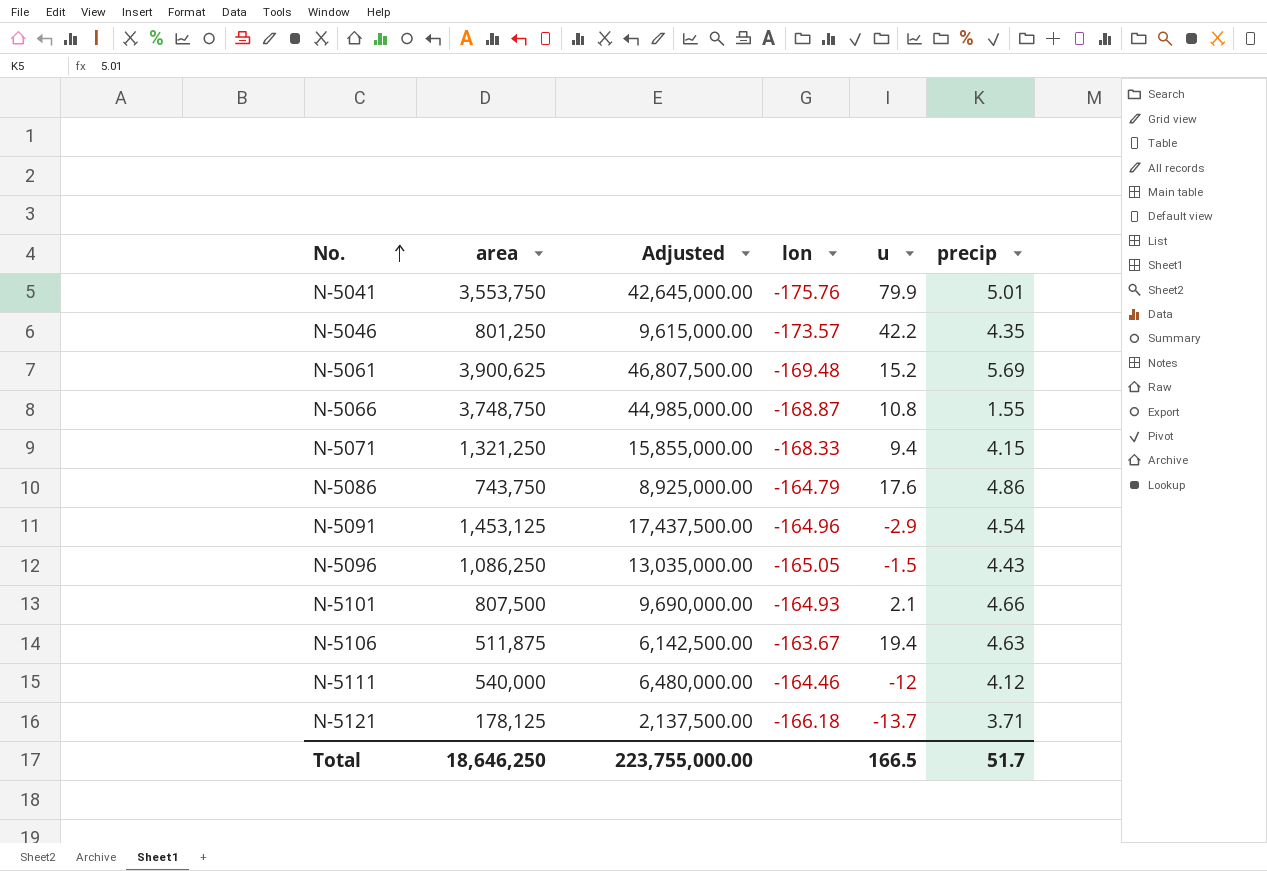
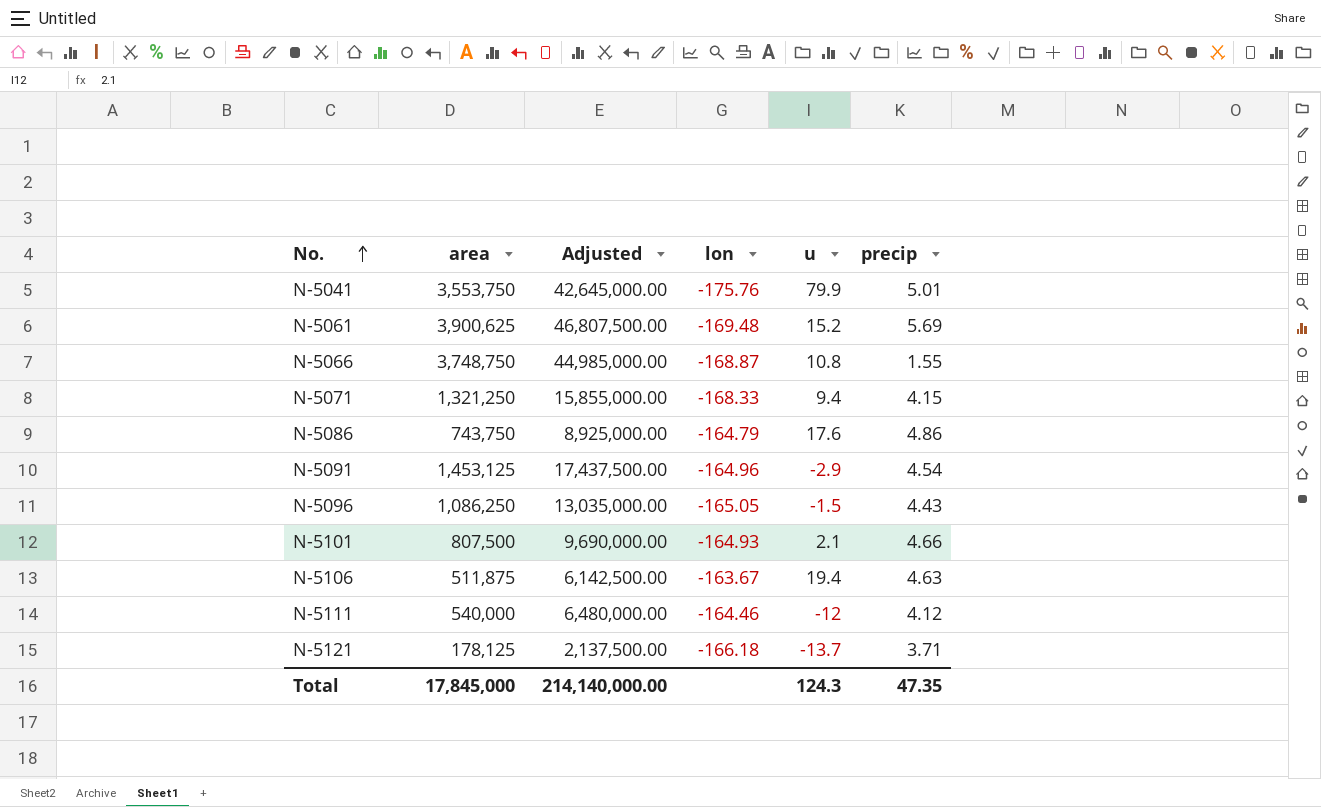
row N-5046: 801,250 | 9,615,000.00 | -173.57 | 42.2 | 4.35 -> none
Total | area: 18,646,250 -> 17,845,000
Total | Adjusted: 223,755,000.00 -> 214,140,000.00
Total | u: 166.5 -> 124.3
Total | precip: 51.7 -> 47.35

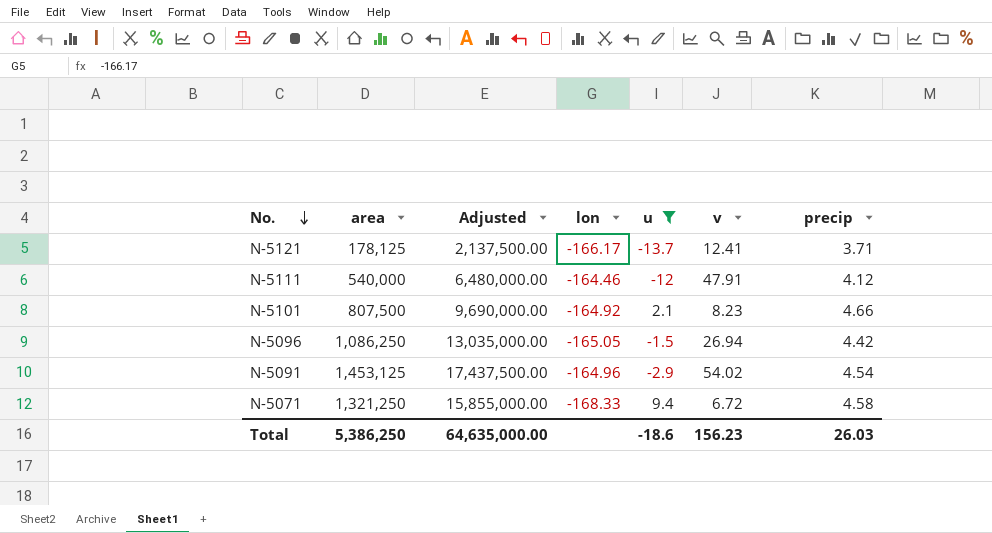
filter: none -> u <= 9.4
row order: No. ascending -> No. descending
column v | position: none -> 6
N-5121 | lon: -166.18 -> -166.17
N-5101 | lon: -164.93 -> -164.92
N-5096 | precip: 4.43 -> 4.42
N-5071 | precip: 4.15 -> 4.58
Total | area: 17,845,000 -> 5,386,250
Total | Adjusted: 214,140,000.00 -> 64,635,000.00
Total | u: 124.3 -> -18.6
Total | precip: 47.35 -> 26.03

